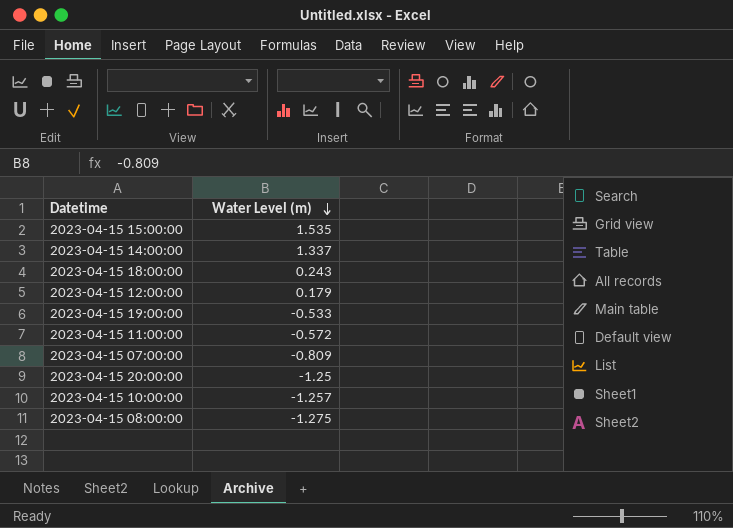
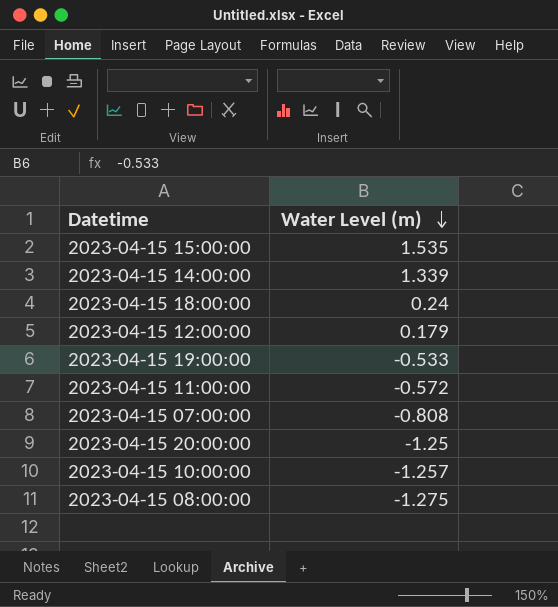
2023-04-15 14:00:00 | Water Level (m): 1.337 -> 1.339
2023-04-15 18:00:00 | Water Level (m): 0.243 -> 0.24
2023-04-15 07:00:00 | Water Level (m): -0.809 -> -0.808

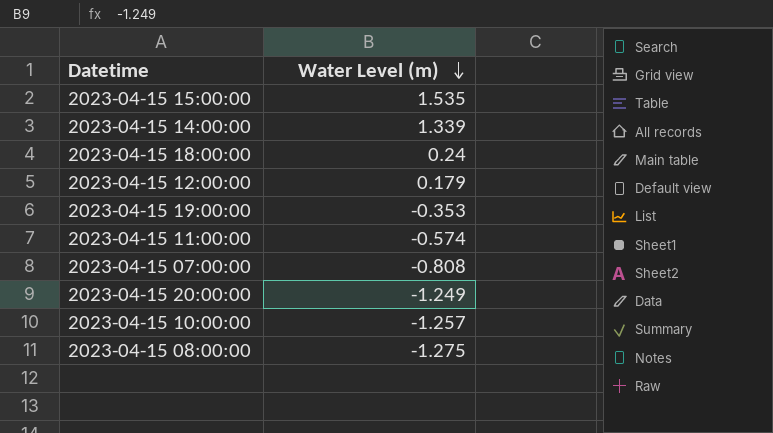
2023-04-15 19:00:00 | Water Level (m): -0.533 -> -0.353
2023-04-15 11:00:00 | Water Level (m): -0.572 -> -0.574
2023-04-15 20:00:00 | Water Level (m): -1.25 -> -1.249

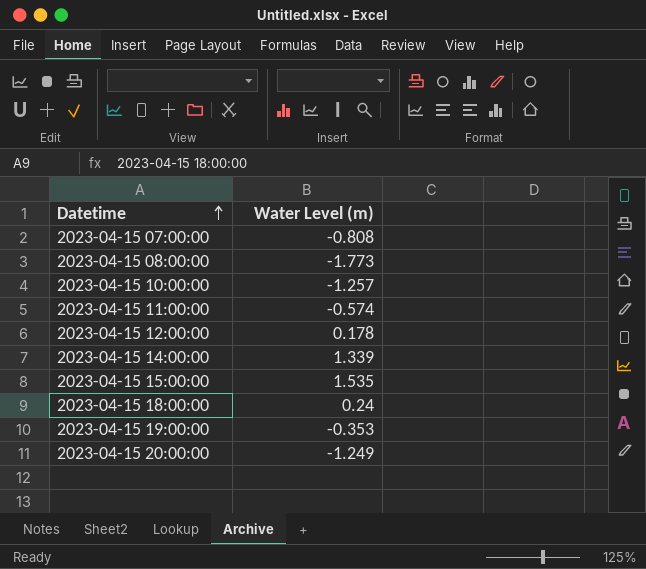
row order: Water Level (m) descending -> Datetime ascending
2023-04-15 08:00:00 | Water Level (m): -1.275 -> -1.773
2023-04-15 12:00:00 | Water Level (m): 0.179 -> 0.178

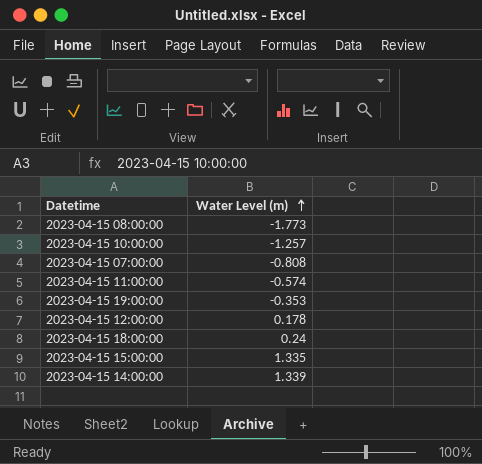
row order: Datetime ascending -> Water Level (m) ascending
row 2023-04-15 20:00:00: -1.249 -> none
2023-04-15 15:00:00 | Water Level (m): 1.535 -> 1.335

